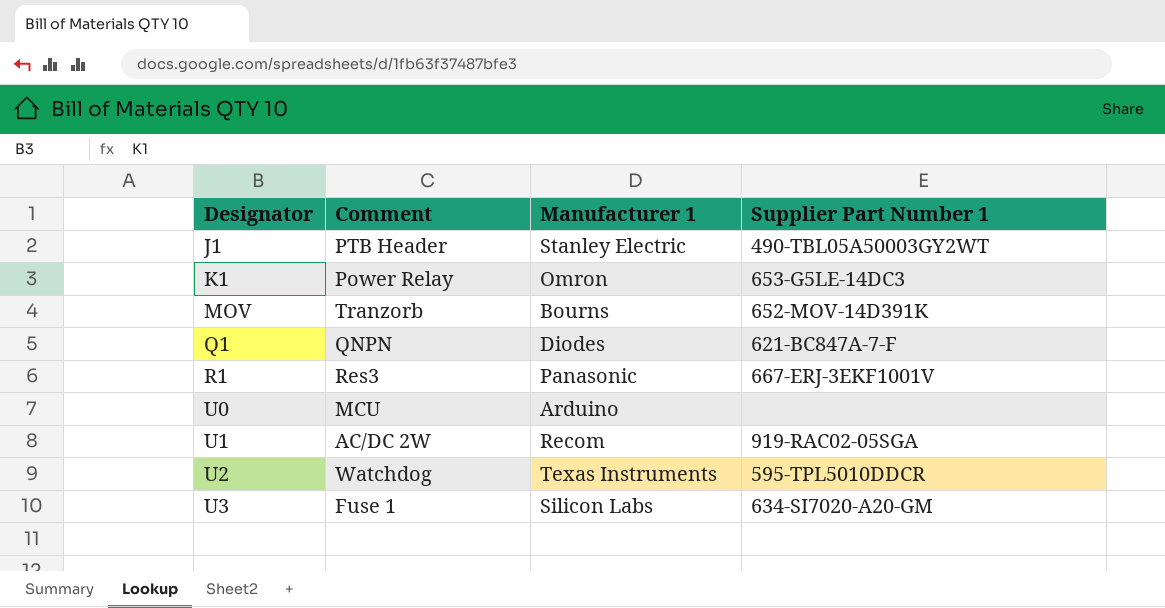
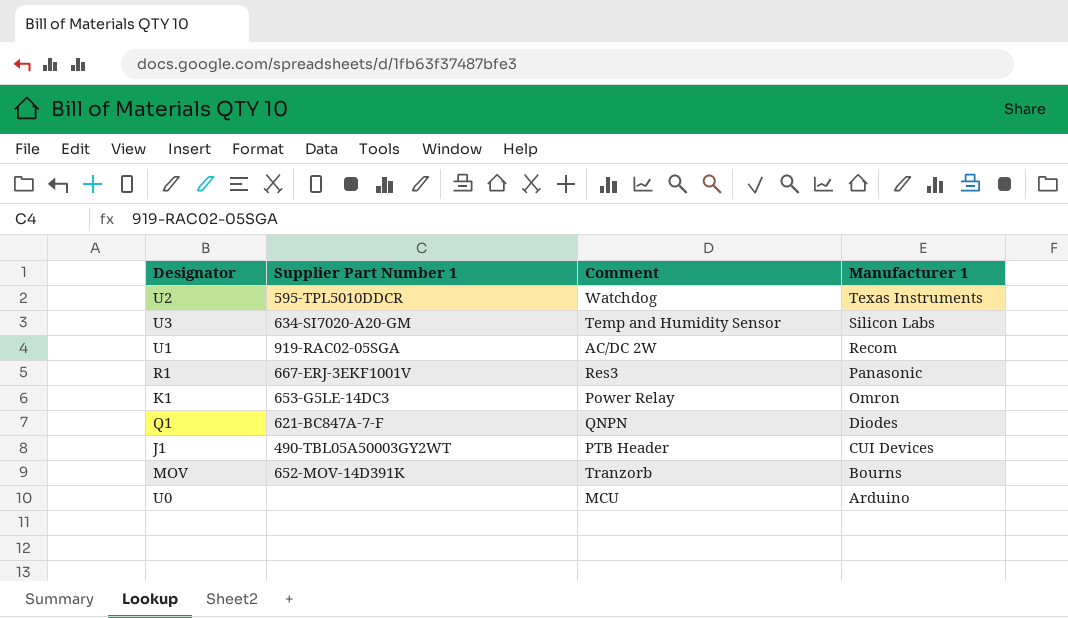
row order: Designator ascending -> Manufacturer 1 descending
column Supplier Part Number 1 | position: 4 -> 2
U3 | Comment: Fuse 1 -> Temp and Humidity Sensor
J1 | Manufacturer 1: Stanley Electric -> CUI Devices

